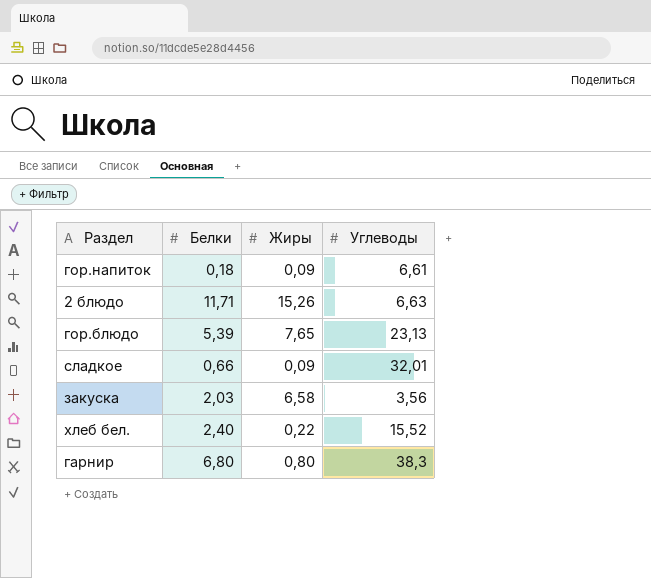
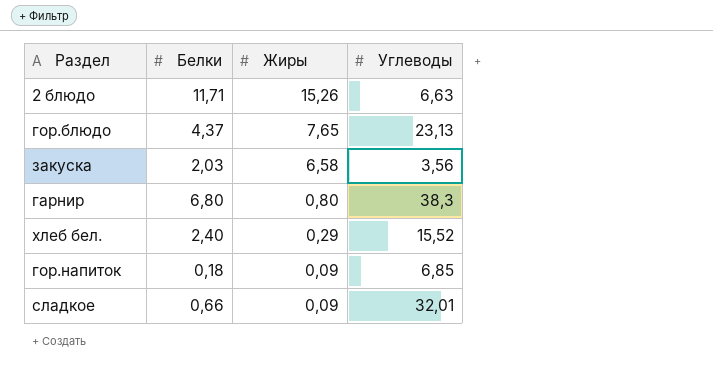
row order: none -> Жиры descending
гор.блюдо | Белки: 5,39 -> 4,37
хлеб бел. | Жиры: 0,22 -> 0,29
гор.напиток | Углеводы: 6,61 -> 6,85

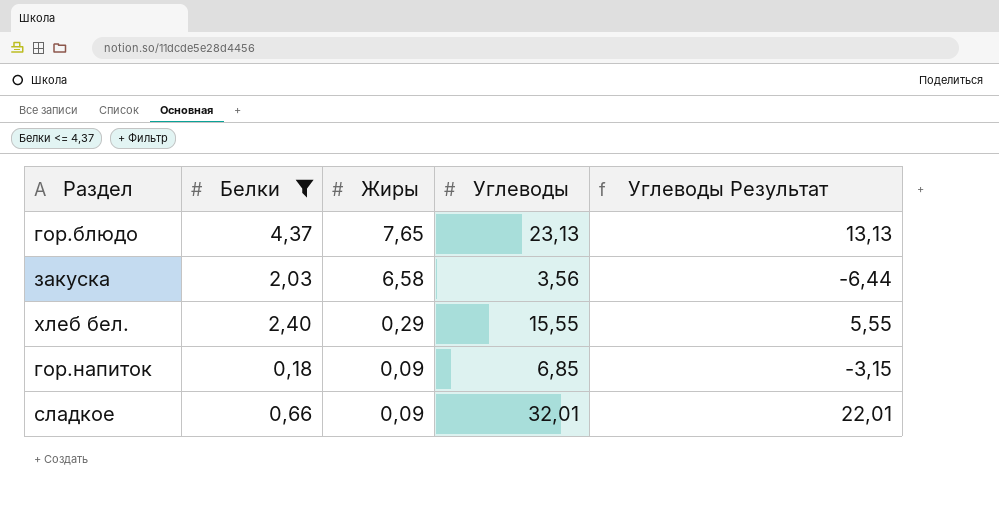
filter: none -> Белки <= 4,37
column Углеводы Результат | formula: none -> [Углеводы] - 10
хлеб бел. | Углеводы: 15,52 -> 15,55

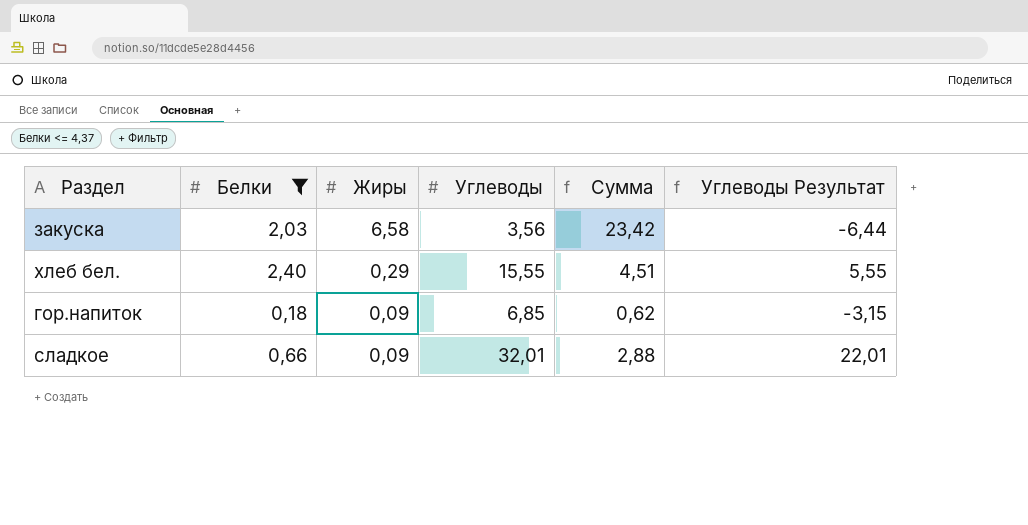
column Сумма | formula: none -> [Жиры] * [Углеводы]
row гор.блюдо: 4,37 | 7,65 | 23,13 | 13,13 -> none

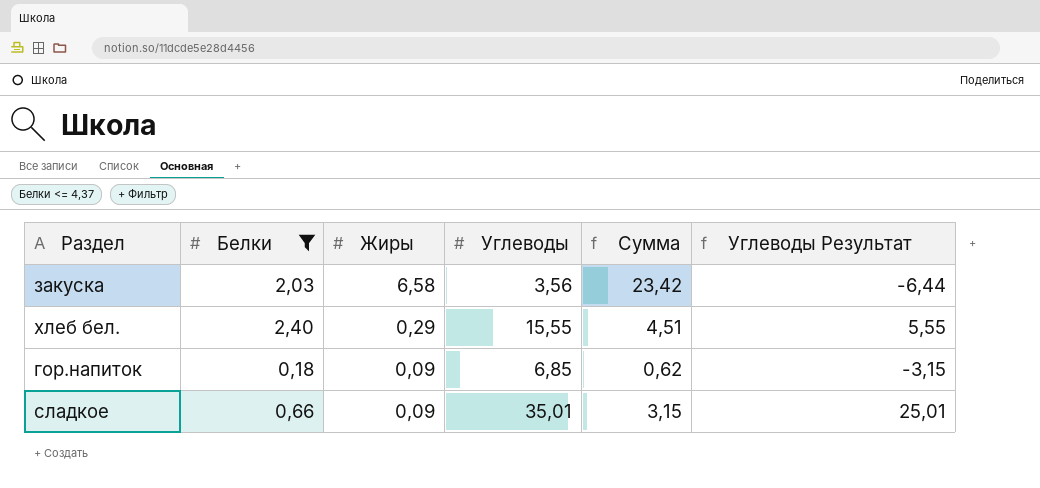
сладкое | Углеводы: 32,01 -> 35,01
сладкое | Сумма: 2,88 -> 3,15
сладкое | Углеводы Результат: 22,01 -> 25,01

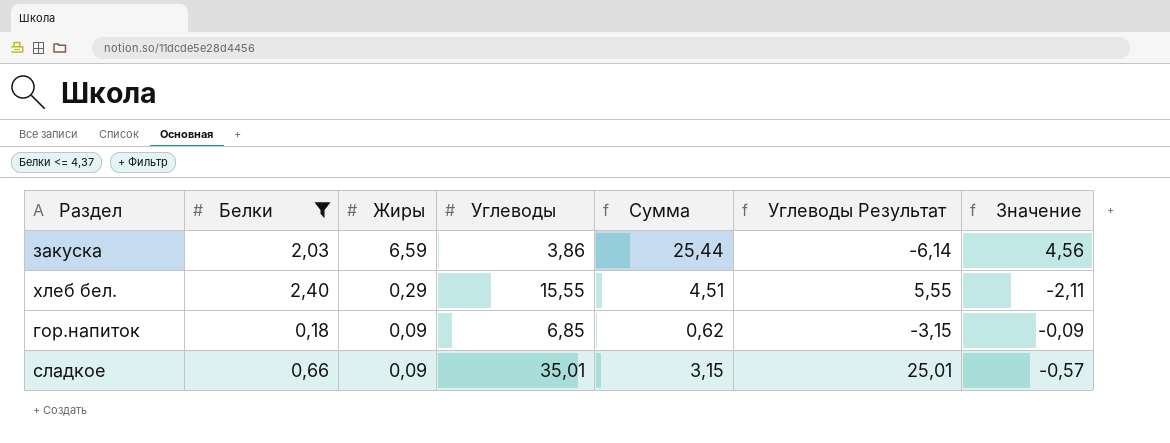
column Значение | formula: none -> [Жиры] - [Белки]
закуска | Жиры: 6,58 -> 6,59
закуска | Углеводы: 3,56 -> 3,86
закуска | Сумма: 23,42 -> 25,44
закуска | Углеводы Результат: -6,44 -> -6,14

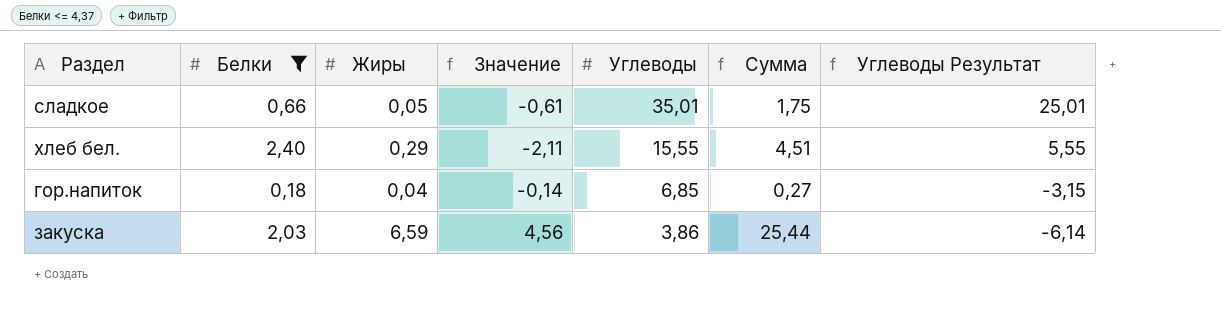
row order: Жиры descending -> Углеводы descending
column Значение | position: 7 -> 4
сладкое | Жиры: 0,09 -> 0,05
сладкое | Значение: -0,57 -> -0,61
сладкое | Сумма: 3,15 -> 1,75
гор.напиток | Жиры: 0,09 -> 0,04
гор.напиток | Значение: -0,09 -> -0,14
гор.напиток | Сумма: 0,62 -> 0,27

